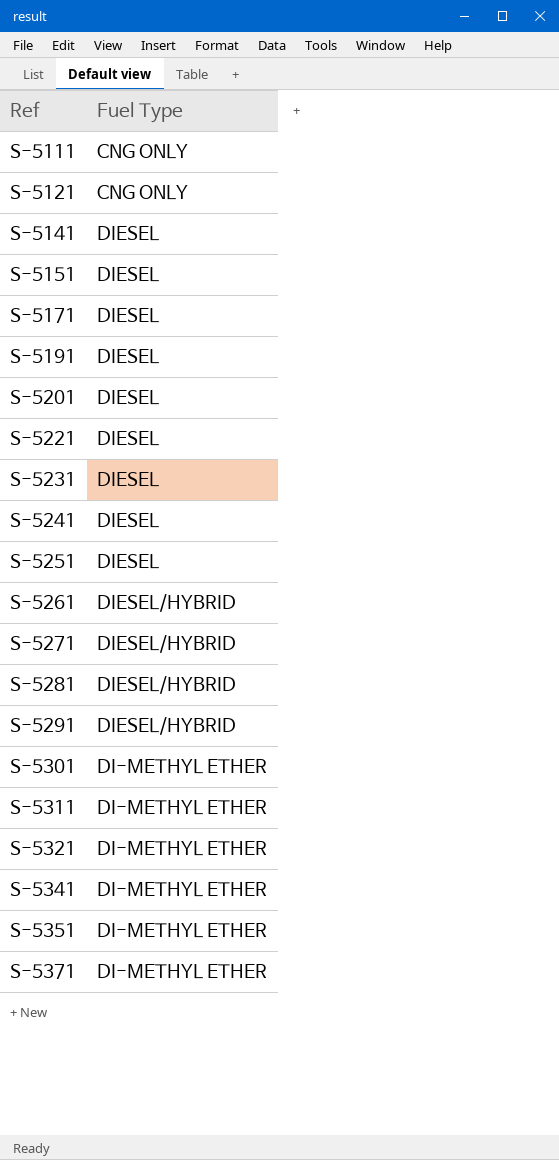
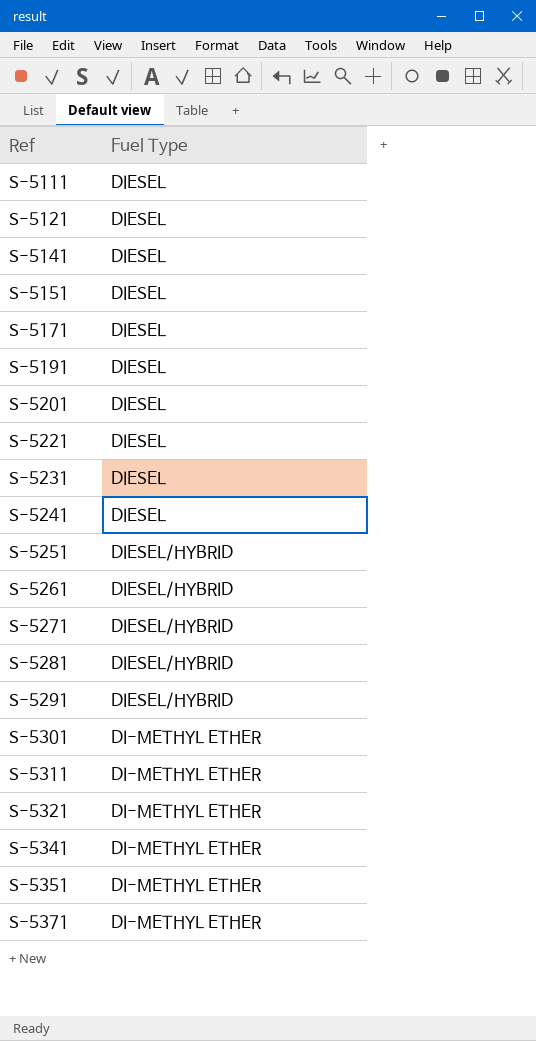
S-5111 | Fuel Type: CNG ONLY -> DIESEL
S-5121 | Fuel Type: CNG ONLY -> DIESEL
S-5251 | Fuel Type: DIESEL -> DIESEL/HYBRID

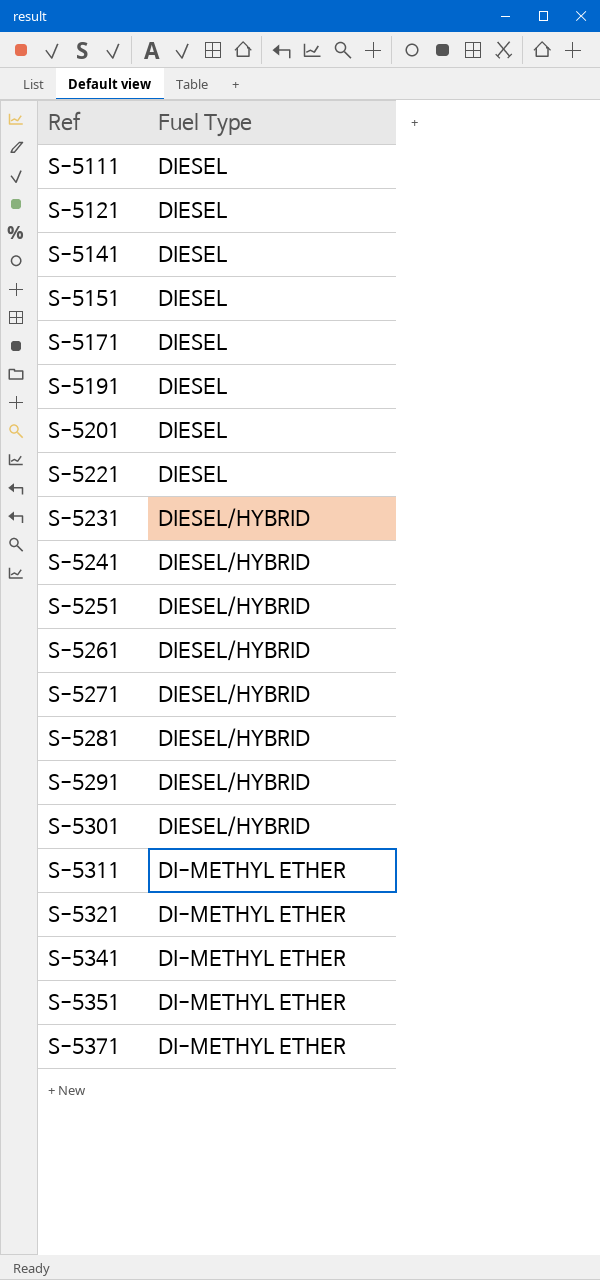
S-5231 | Fuel Type: DIESEL -> DIESEL/HYBRID
S-5241 | Fuel Type: DIESEL -> DIESEL/HYBRID
S-5301 | Fuel Type: DI-METHYL ETHER -> DIESEL/HYBRID

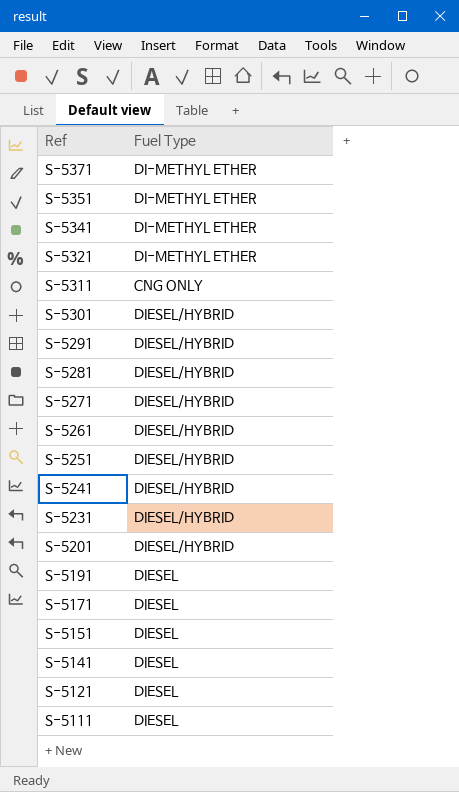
row order: Ref ascending -> Ref descending
row S-5221: DIESEL -> none
S-5311 | Fuel Type: DI-METHYL ETHER -> CNG ONLY
S-5201 | Fuel Type: DIESEL -> DIESEL/HYBRID

